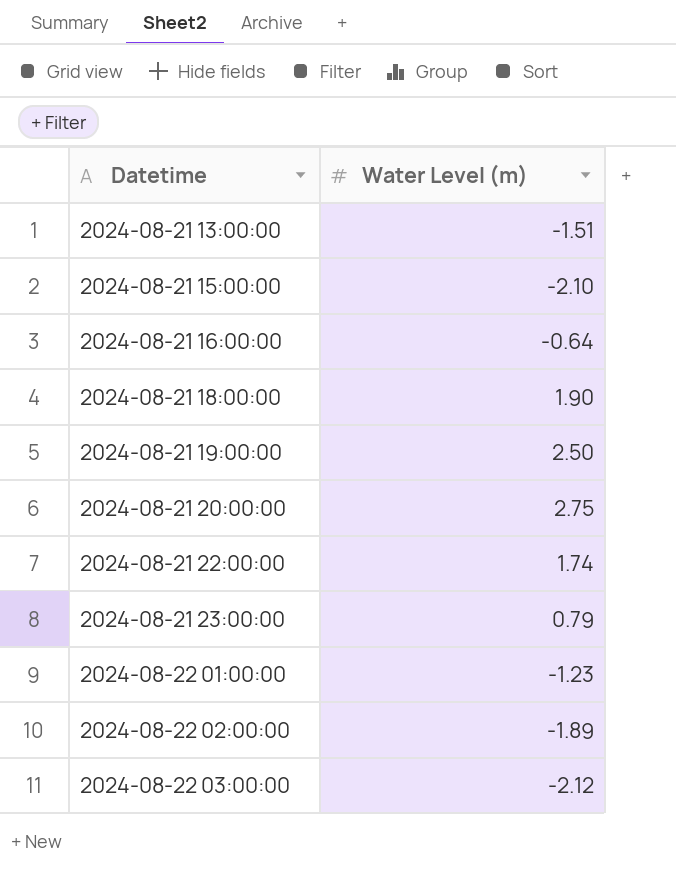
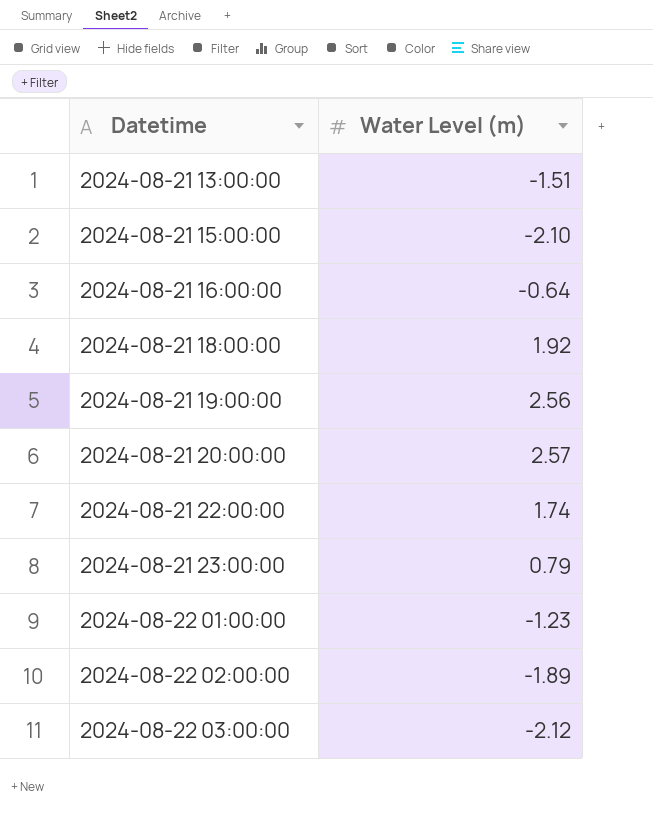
2024-08-21 18:00:00 | Water Level (m): 1.90 -> 1.92
2024-08-21 19:00:00 | Water Level (m): 2.50 -> 2.56
2024-08-21 20:00:00 | Water Level (m): 2.75 -> 2.57

